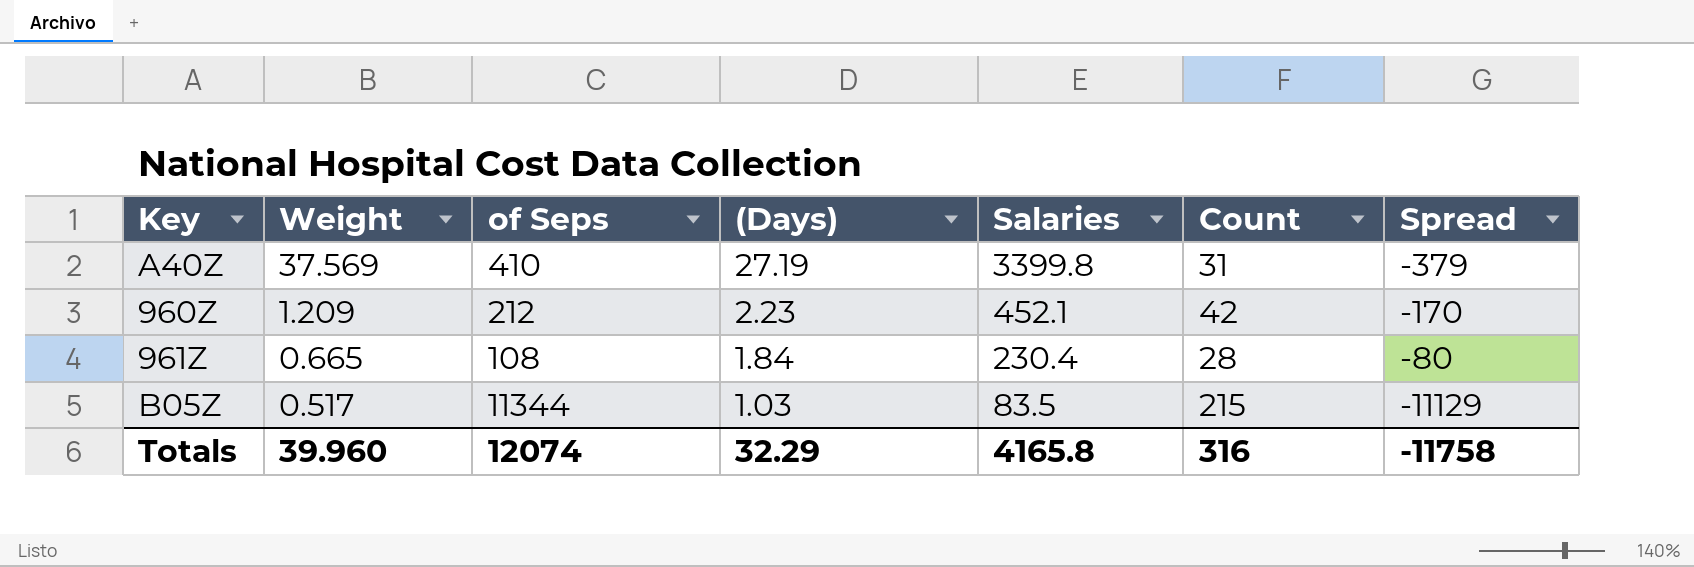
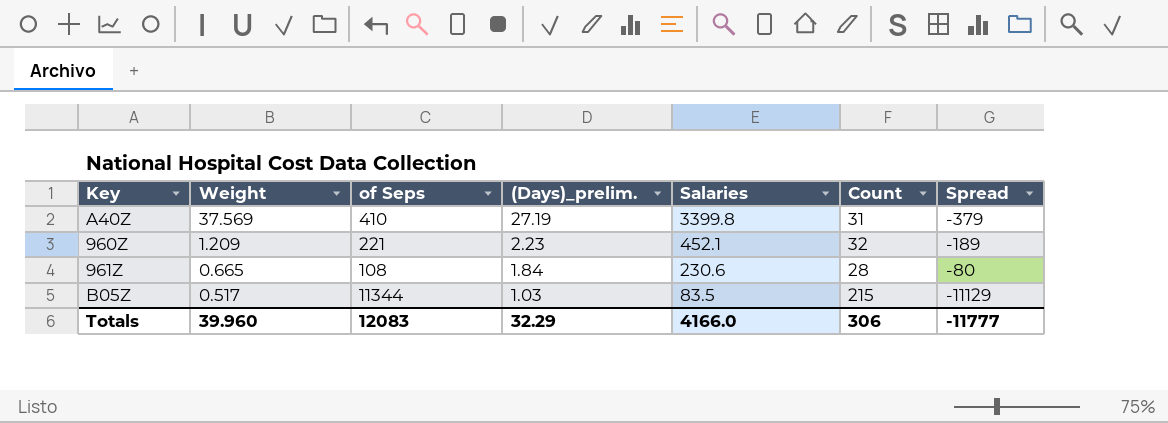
column name: (Days) -> (Days)_prelim.
960Z | of Seps: 212 -> 221
960Z | Count: 42 -> 32
960Z | Spread: -170 -> -189
961Z | Salaries: 230.4 -> 230.6
Totals | of Seps: 12074 -> 12083
Totals | Salaries: 4165.8 -> 4166.0
Totals | Count: 316 -> 306
Totals | Spread: -11758 -> -11777

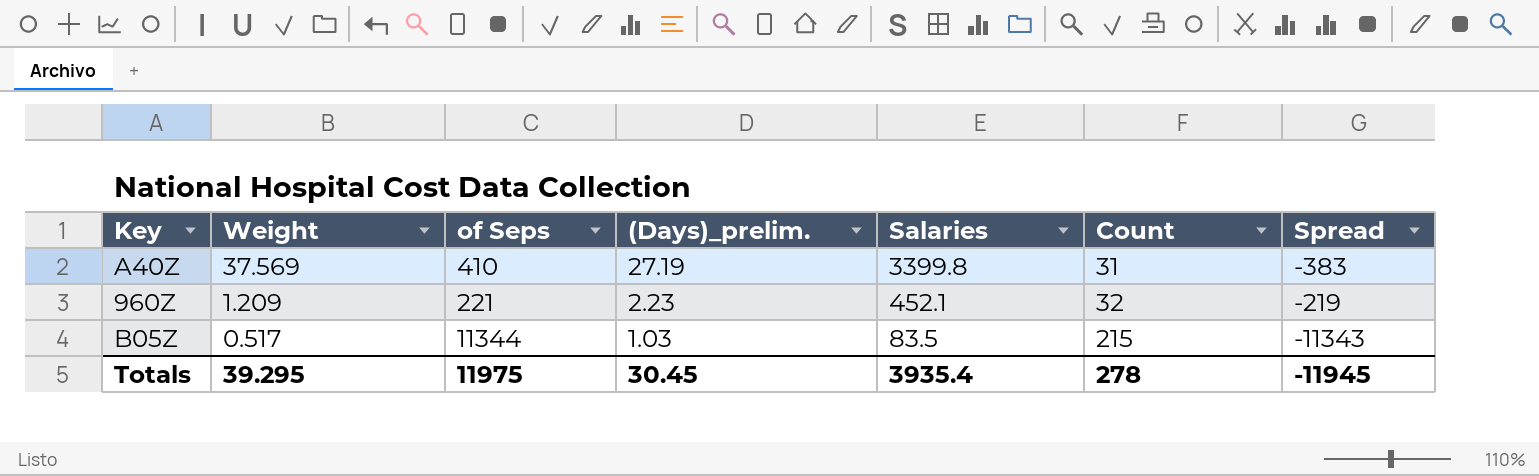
column Spread | formula: [Count] - [of Seps] -> [(Days)_prelim.] - [of Seps]
row 961Z: 0.665 | 108 | 1.84 | 230.6 | 28 | -80 -> none
Totals | Weight: 39.960 -> 39.295
Totals | of Seps: 12083 -> 11975
Totals | (Days)_prelim.: 32.29 -> 30.45
Totals | Salaries: 4166.0 -> 3935.4
Totals | Count: 306 -> 278
Totals | Spread: -11777 -> -11945

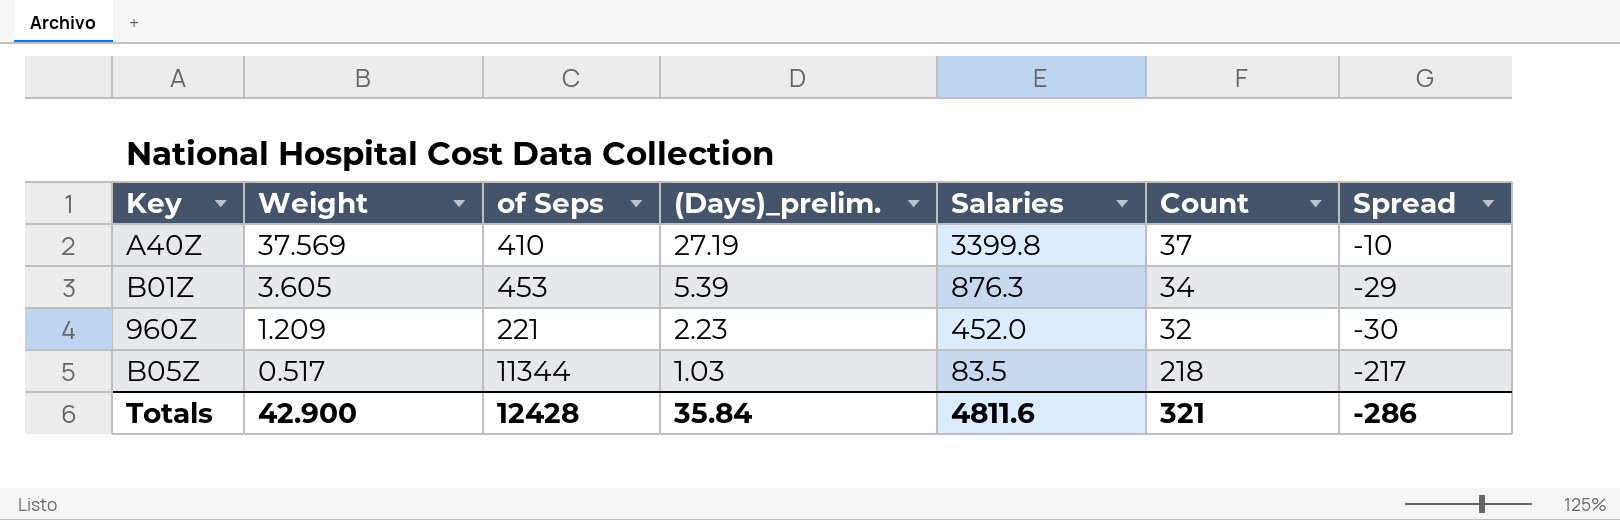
column Spread | formula: [(Days)_prelim.] - [of Seps] -> [(Days)_prelim.] - [Count]
A40Z | Count: 31 -> 37
row B01Z: none -> 3.605 | 453 | 5.39 | 876.3 | 34 | -29
960Z | Salaries: 452.1 -> 452.0
B05Z | Count: 215 -> 218
Totals | Weight: 39.295 -> 42.900
Totals | of Seps: 11975 -> 12428
Totals | (Days)_prelim.: 30.45 -> 35.84
Totals | Salaries: 3935.4 -> 4811.6
Totals | Count: 278 -> 321
Totals | Spread: -11945 -> -286

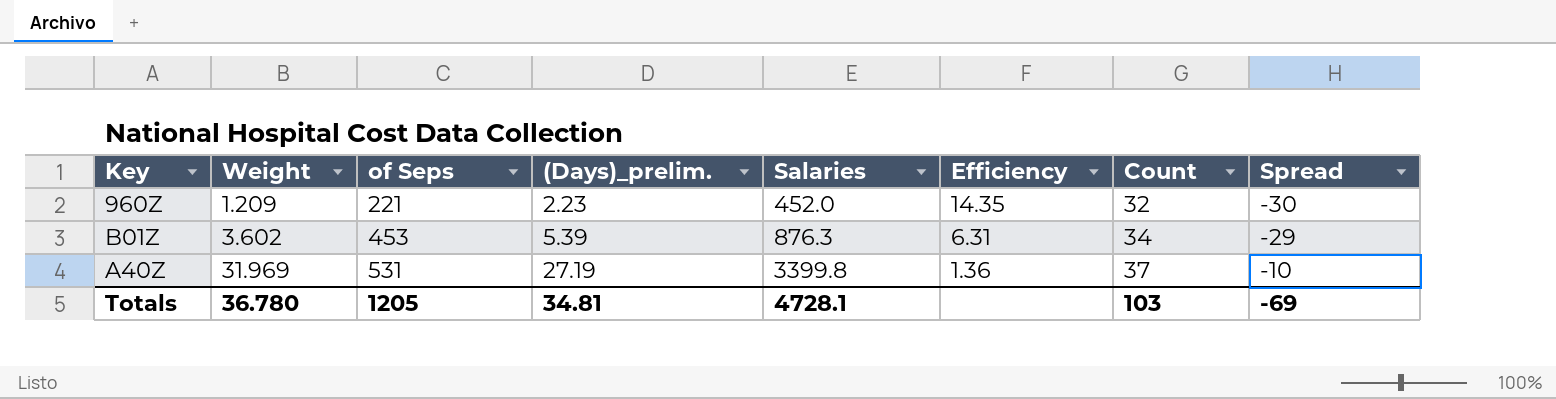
row order: Weight descending -> Weight ascending
column Efficiency | formula: none -> [Count] / [(Days)_prelim.]
row B05Z: 0.517 | 11344 | 1.03 | 83.5 | 218 | -217 -> none
B01Z | Weight: 3.605 -> 3.602
A40Z | Weight: 37.569 -> 31.969
A40Z | of Seps: 410 -> 531
Totals | Weight: 42.900 -> 36.780
Totals | of Seps: 12428 -> 1205
Totals | (Days)_prelim.: 35.84 -> 34.81
Totals | Salaries: 4811.6 -> 4728.1
Totals | Count: 321 -> 103
Totals | Spread: -286 -> -69

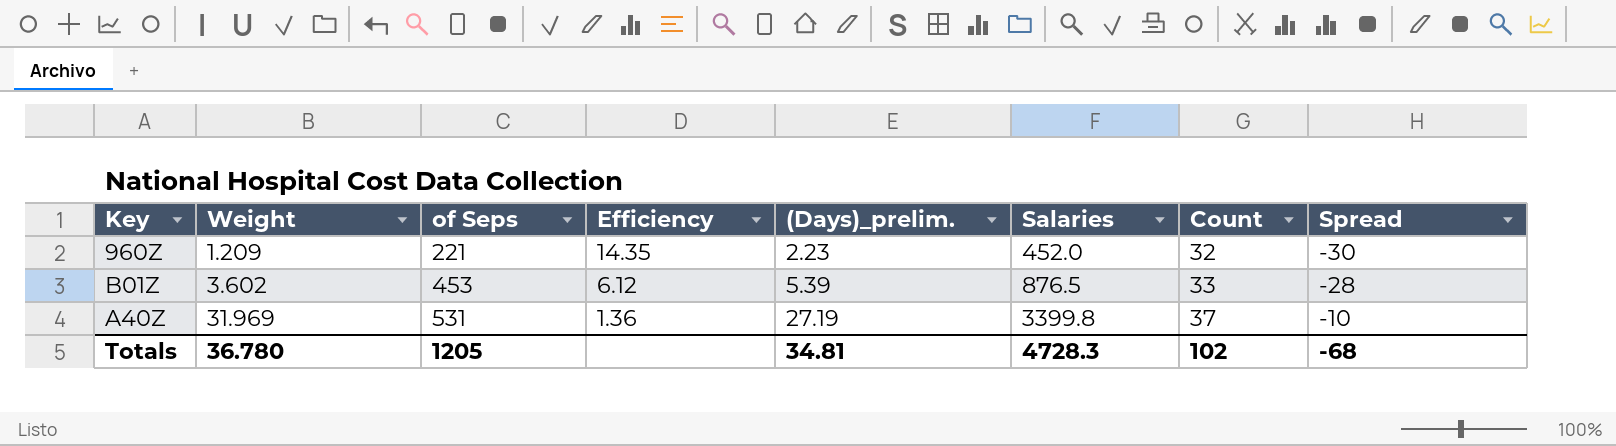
column Efficiency | position: 6 -> 4
B01Z | Efficiency: 6.31 -> 6.12
B01Z | Salaries: 876.3 -> 876.5
B01Z | Count: 34 -> 33
B01Z | Spread: -29 -> -28
Totals | Salaries: 4728.1 -> 4728.3
Totals | Count: 103 -> 102
Totals | Spread: -69 -> -68

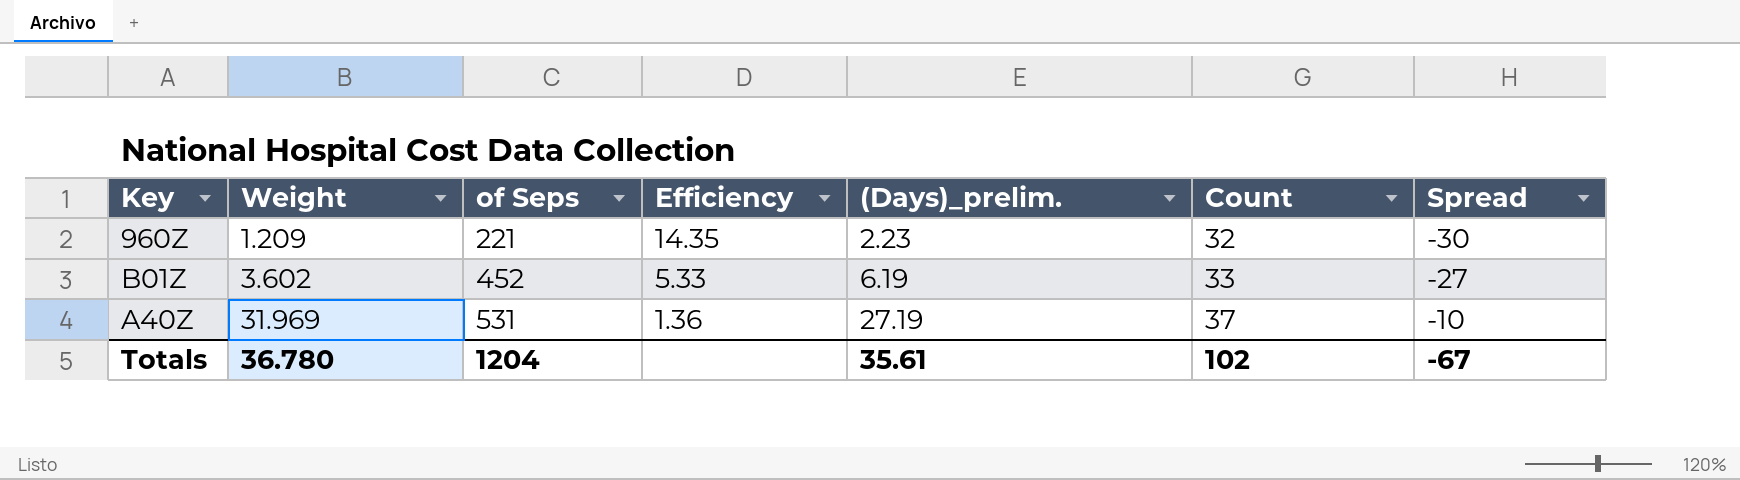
column Salaries | position: 6 -> none
B01Z | of Seps: 453 -> 452
B01Z | Efficiency: 6.12 -> 5.33
B01Z | (Days)_prelim.: 5.39 -> 6.19
B01Z | Spread: -28 -> -27
Totals | of Seps: 1205 -> 1204
Totals | (Days)_prelim.: 34.81 -> 35.61
Totals | Spread: -68 -> -67

